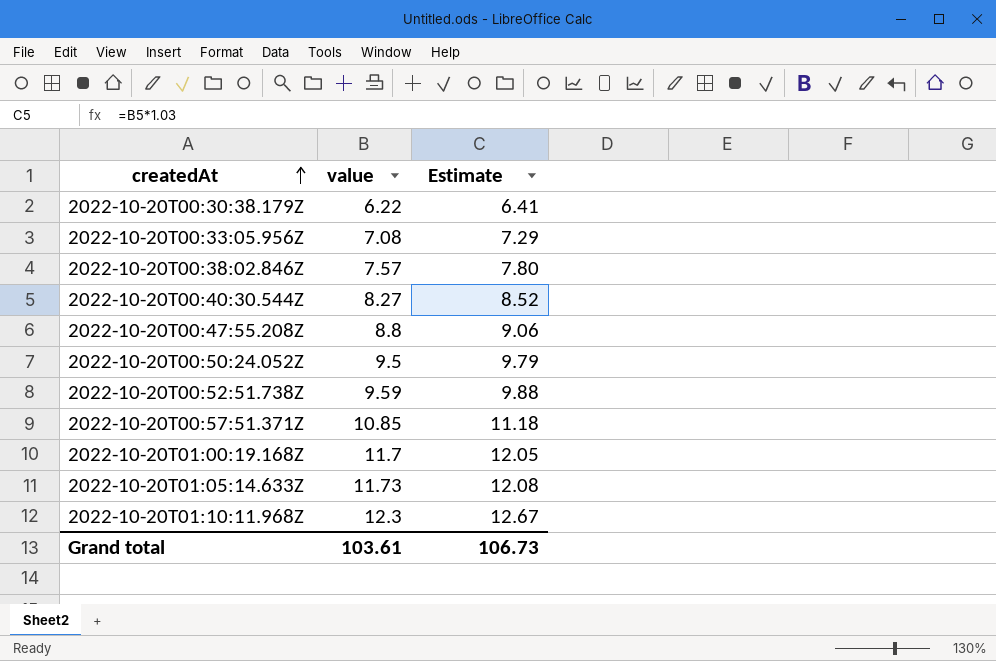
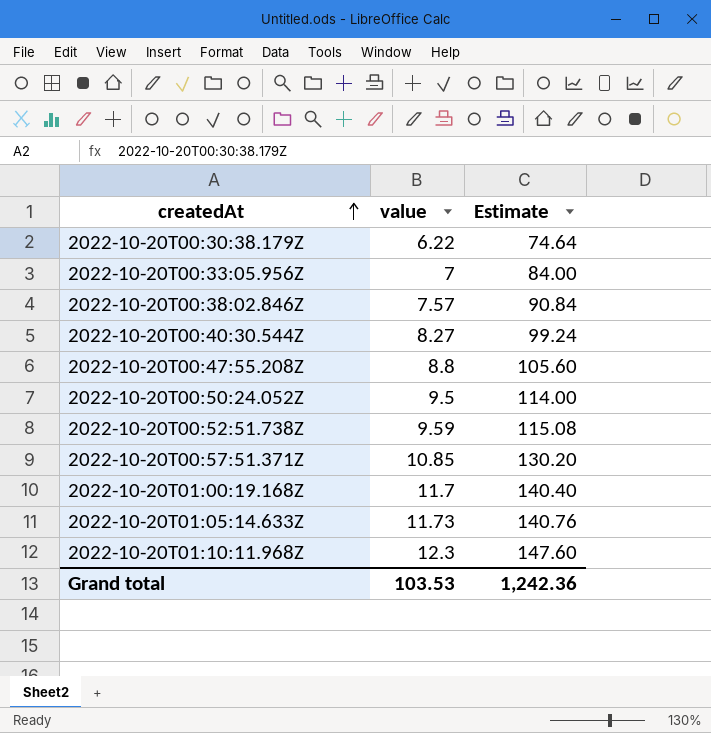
column Estimate | formula: [value] * 1.03 -> [value] * 12
2022-10-20T00:33:05.956Z | value: 7.08 -> 7
Grand total | value: 103.61 -> 103.53
Grand total | Estimate: 106.73 -> 1,242.36

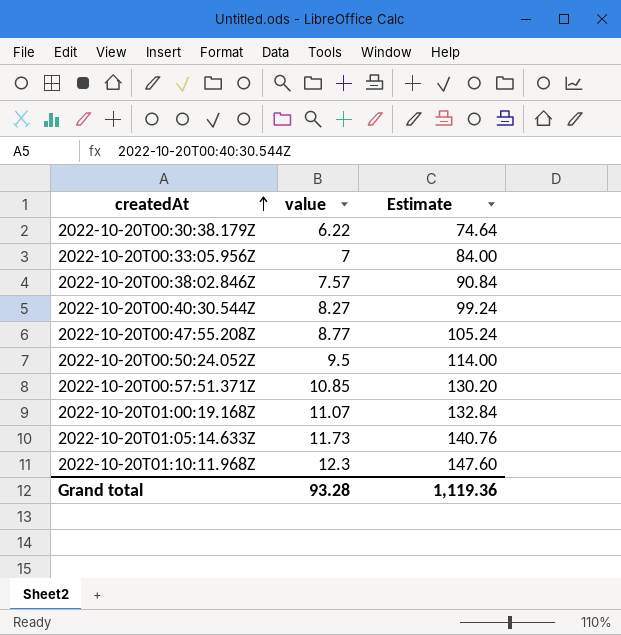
row 2022-10-20T00:52:51.738Z: 9.59 | 115.08 -> none
2022-10-20T00:47:55.208Z | value: 8.8 -> 8.77
2022-10-20T00:47:55.208Z | Estimate: 105.60 -> 105.24
2022-10-20T01:00:19.168Z | value: 11.7 -> 11.07
2022-10-20T01:00:19.168Z | Estimate: 140.40 -> 132.84
Grand total | value: 103.53 -> 93.28
Grand total | Estimate: 1,242.36 -> 1,119.36

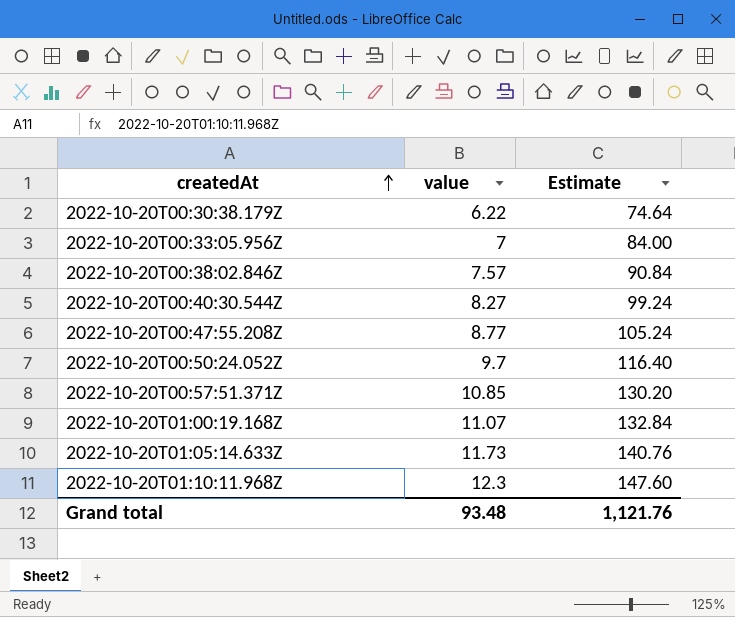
2022-10-20T00:50:24.052Z | value: 9.5 -> 9.7
2022-10-20T00:50:24.052Z | Estimate: 114.00 -> 116.40
Grand total | value: 93.28 -> 93.48
Grand total | Estimate: 1,119.36 -> 1,121.76

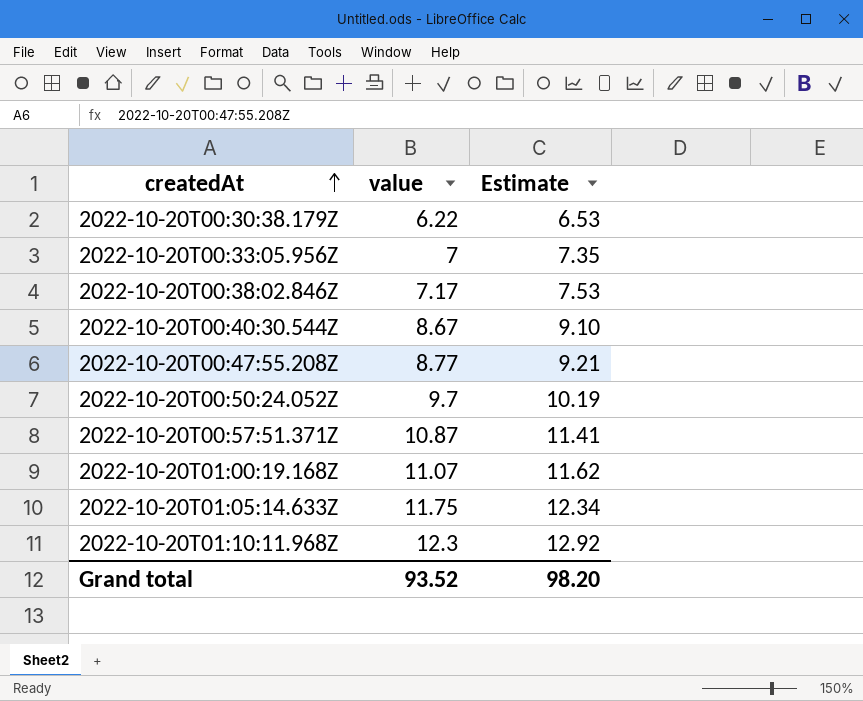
column Estimate | formula: [value] * 12 -> [value] * 1.05
2022-10-20T00:38:02.846Z | value: 7.57 -> 7.17
2022-10-20T00:40:30.544Z | value: 8.27 -> 8.67
2022-10-20T00:57:51.371Z | value: 10.85 -> 10.87
2022-10-20T01:05:14.633Z | value: 11.73 -> 11.75
Grand total | value: 93.48 -> 93.52
Grand total | Estimate: 1,121.76 -> 98.20

